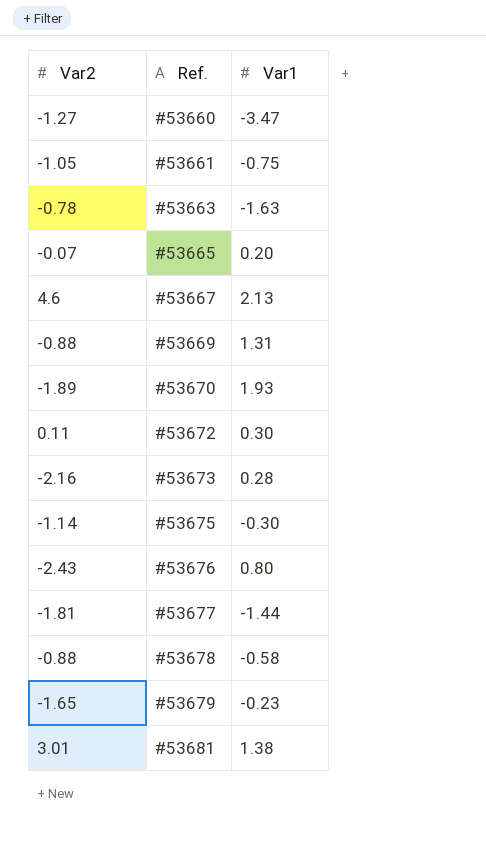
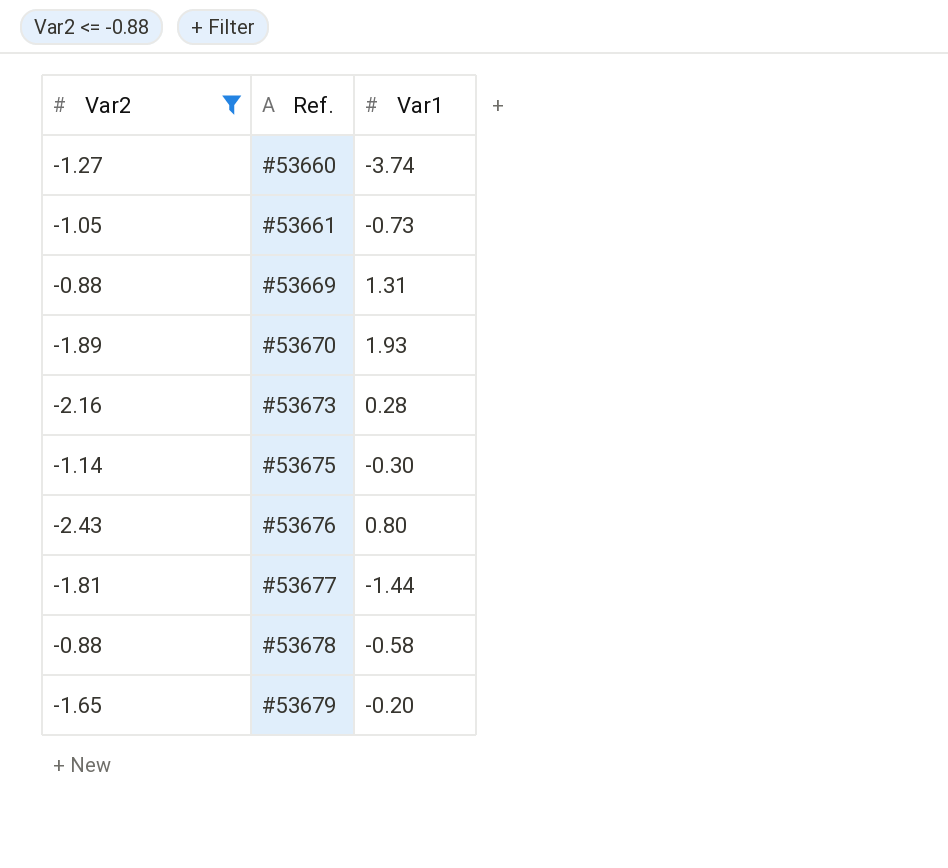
filter: none -> Var2 <= -0.88
#53660 | Var1: -3.47 -> -3.74
#53661 | Var1: -0.75 -> -0.73
#53679 | Var1: -0.23 -> -0.20

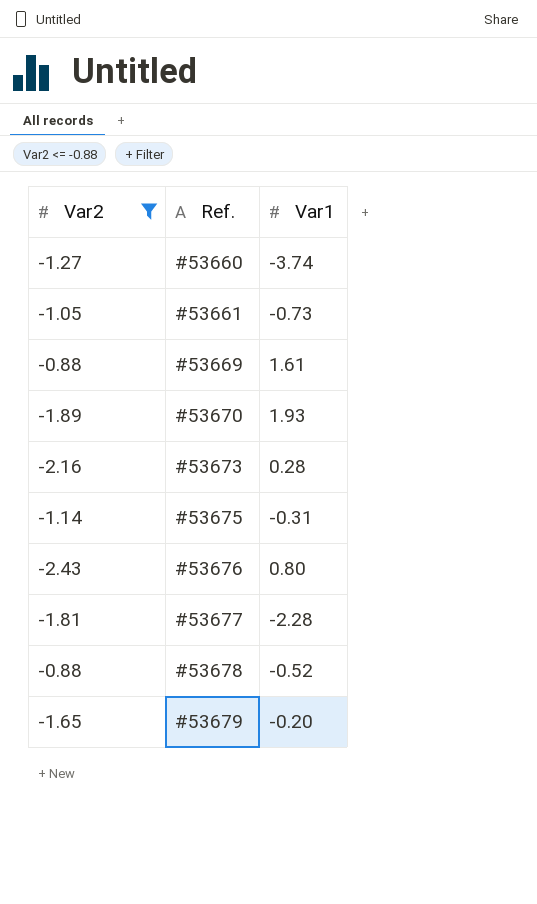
#53669 | Var1: 1.31 -> 1.61
#53675 | Var1: -0.30 -> -0.31
#53677 | Var1: -1.44 -> -2.28
#53678 | Var1: -0.58 -> -0.52

